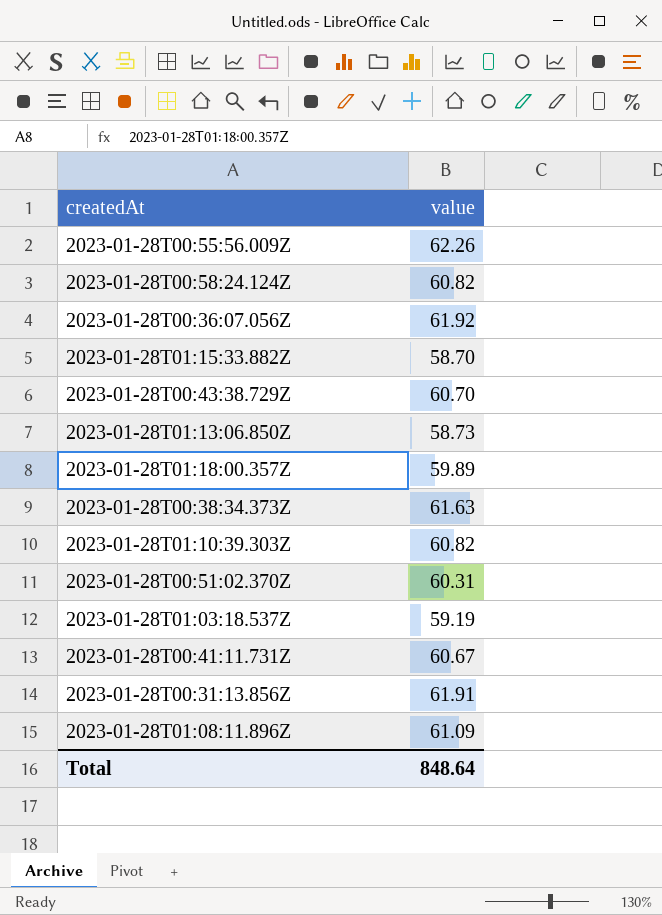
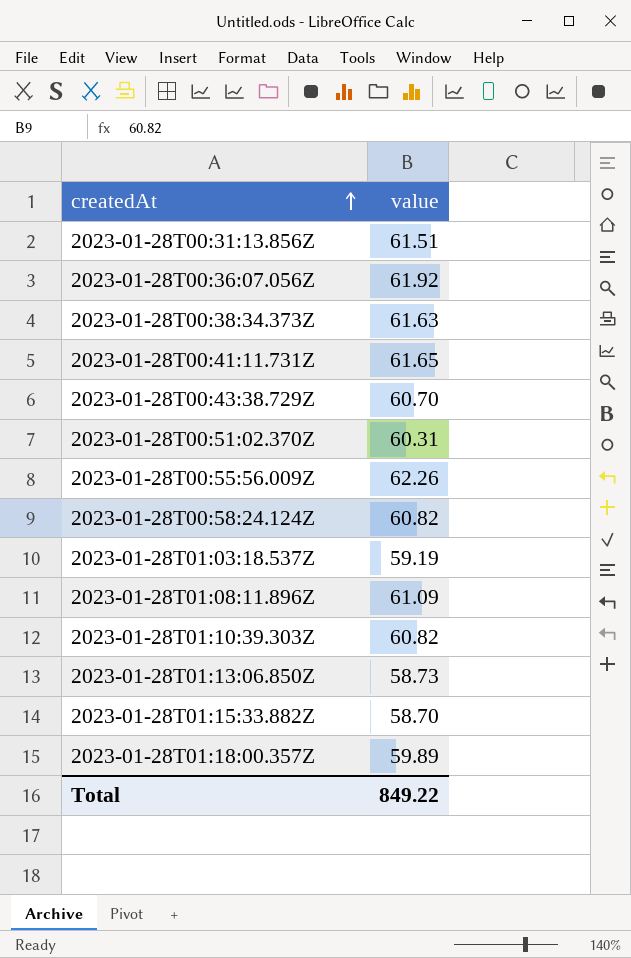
row order: none -> createdAt ascending
2023-01-28T00:31:13.856Z | value: 61.91 -> 61.51
2023-01-28T00:41:11.731Z | value: 60.67 -> 61.65
Total | value: 848.64 -> 849.22

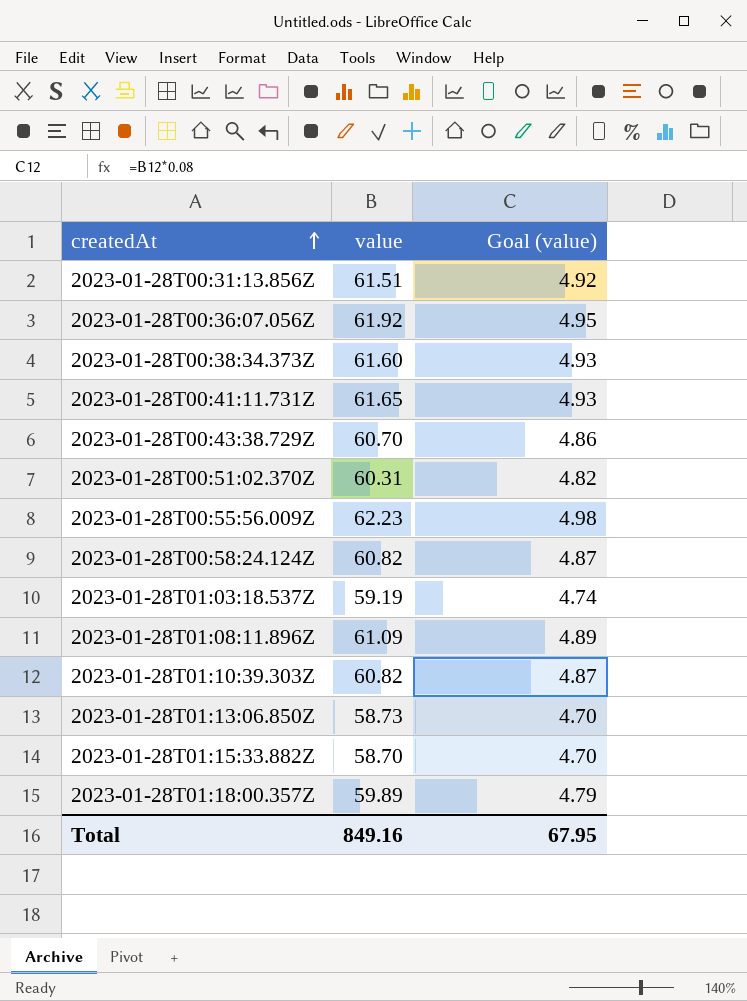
column Goal (value) | formula: none -> [value] * 0.08
2023-01-28T00:38:34.373Z | value: 61.63 -> 61.60
2023-01-28T00:55:56.009Z | value: 62.26 -> 62.23
Total | value: 849.22 -> 849.16

